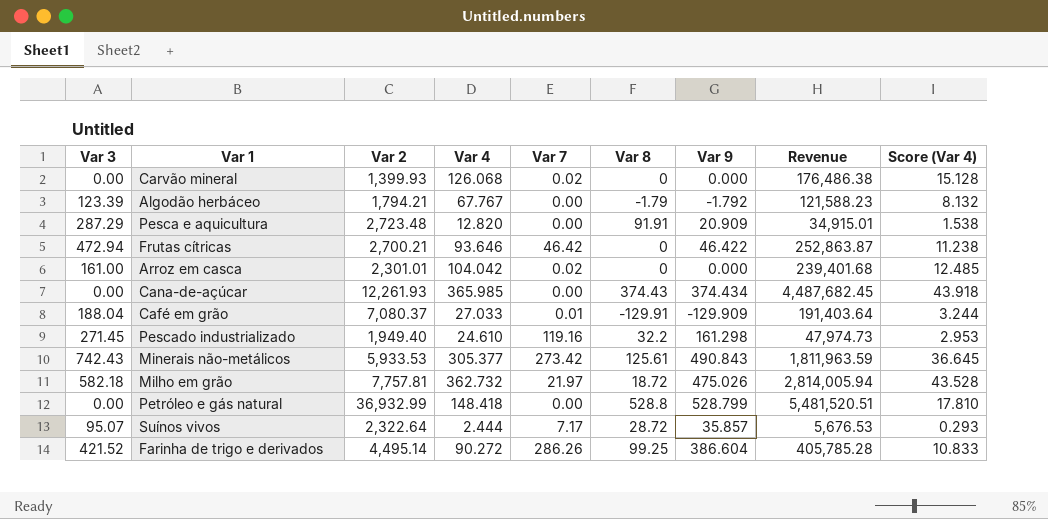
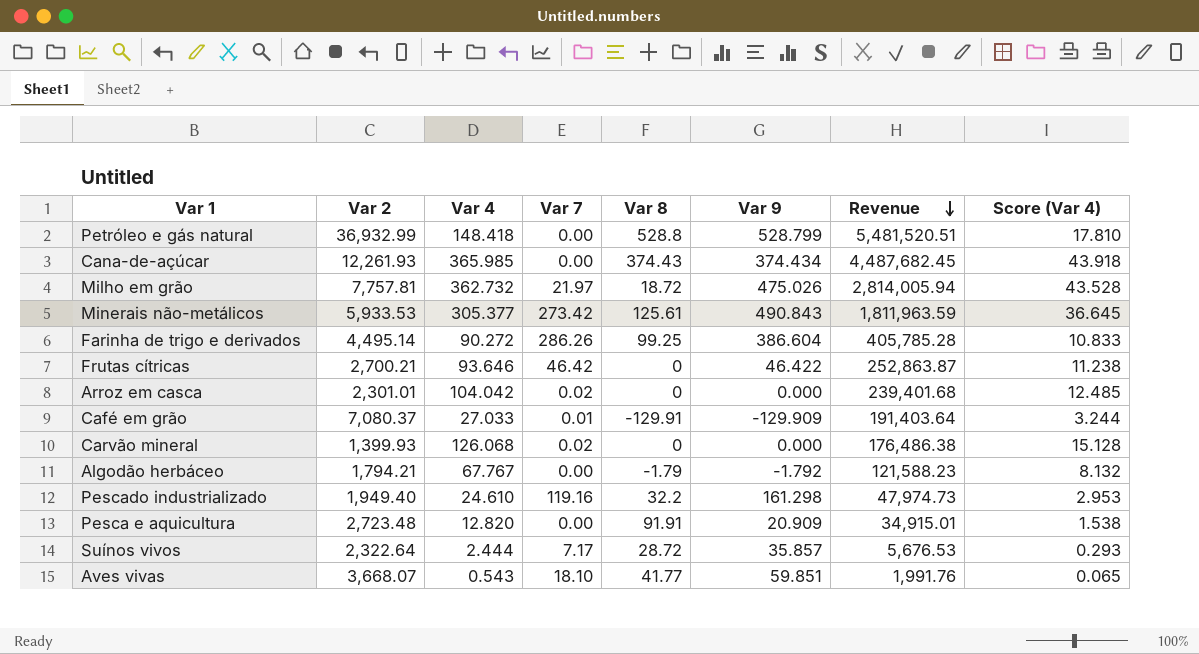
row order: none -> Revenue descending
column Var 3 | position: 1 -> none
row Aves vivas: none -> 3,668.07 | 0.543 | 18.10 | 41.77 | 59.851 | 1,991.76 | 0.065

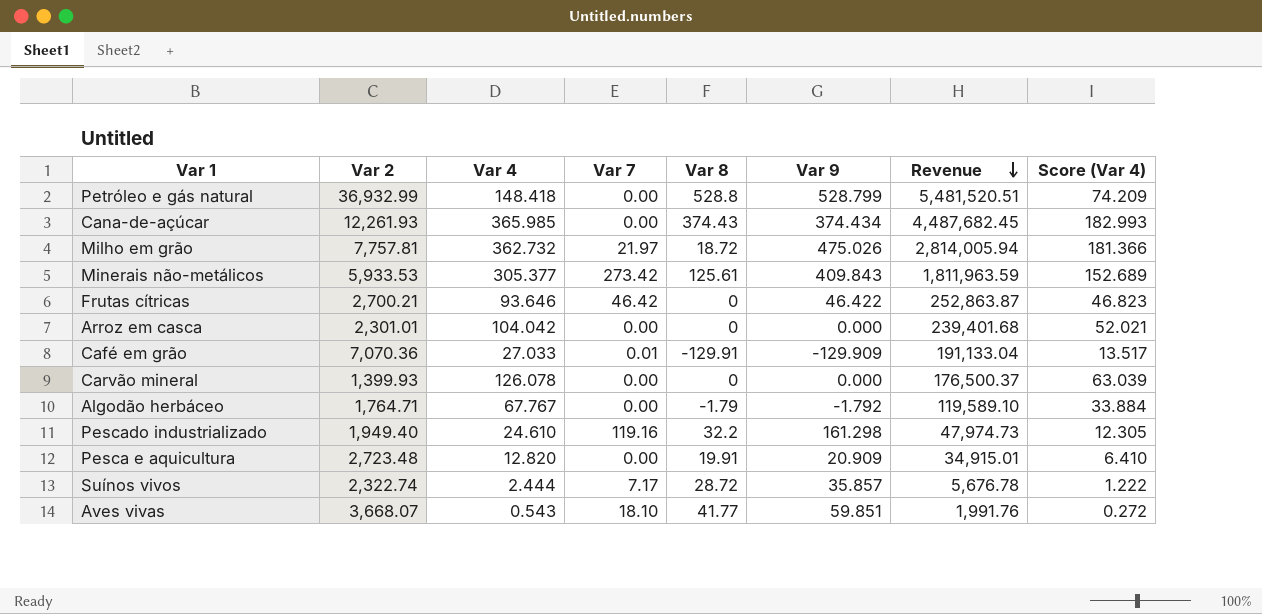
column Score (Var 4) | formula: [Var 4] * 0.12 -> [Var 4] * 0.5
row Farinha de trigo e derivados: 4,495.14 | 90.272 | 286.26 | 99.25 | 386.604 | 405,785.28 | 10.833 -> none
Minerais não-metálicos | Var 9: 490.843 -> 409.843
Arroz em casca | Var 7: 0.02 -> 0.00
Café em grão | Var 2: 7,080.37 -> 7,070.36
Café em grão | Revenue: 191,403.64 -> 191,133.04
Carvão mineral | Var 4: 126.068 -> 126.078
Carvão mineral | Var 7: 0.02 -> 0.00
Carvão mineral | Revenue: 176,486.38 -> 176,500.37
Algodão herbáceo | Var 2: 1,794.21 -> 1,764.71
Algodão herbáceo | Revenue: 121,588.23 -> 119,589.10
Pesca e aquicultura | Var 8: 91.91 -> 19.91
Suínos vivos | Var 2: 2,322.64 -> 2,322.74
Suínos vivos | Revenue: 5,676.53 -> 5,676.78

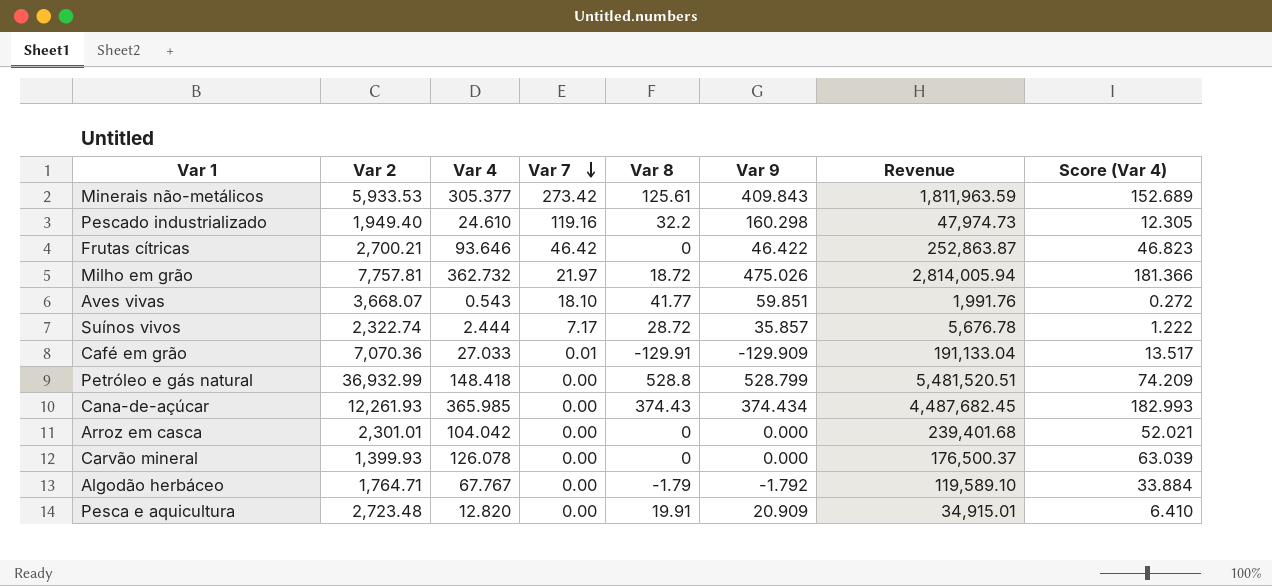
row order: Revenue descending -> Var 7 descending
Pescado industrializado | Var 9: 161.298 -> 160.298

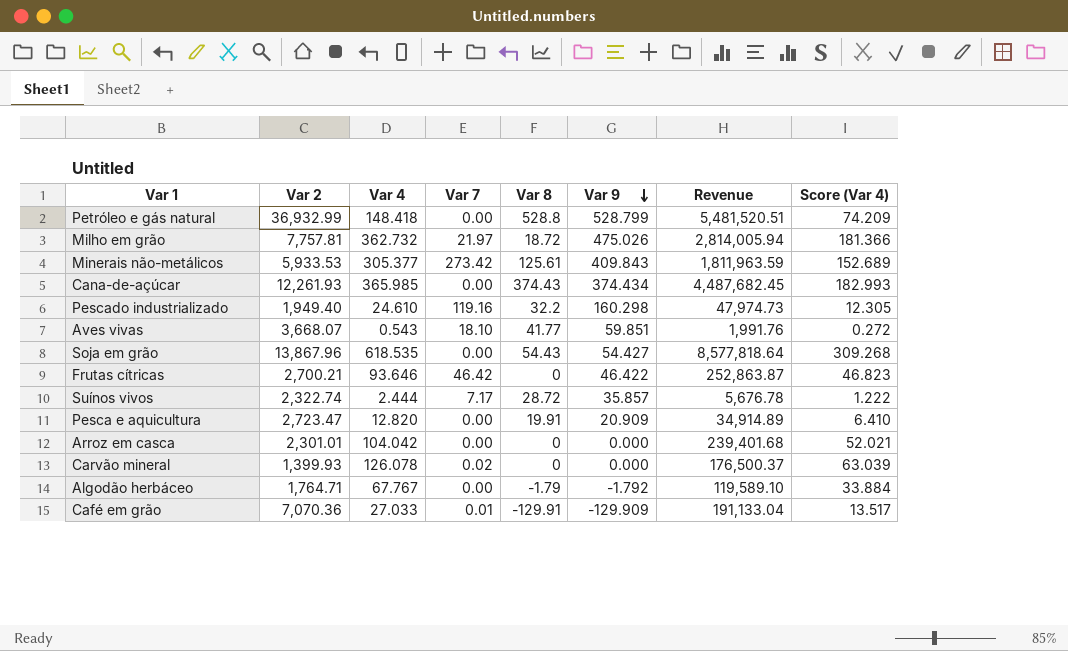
row order: Var 7 descending -> Var 9 descending
row Soja em grão: none -> 13,867.96 | 618.535 | 0.00 | 54.43 | 54.427 | 8,577,818.64 | 309.268
Pesca e aquicultura | Var 2: 2,723.48 -> 2,723.47
Pesca e aquicultura | Revenue: 34,915.01 -> 34,914.89
Carvão mineral | Var 7: 0.00 -> 0.02

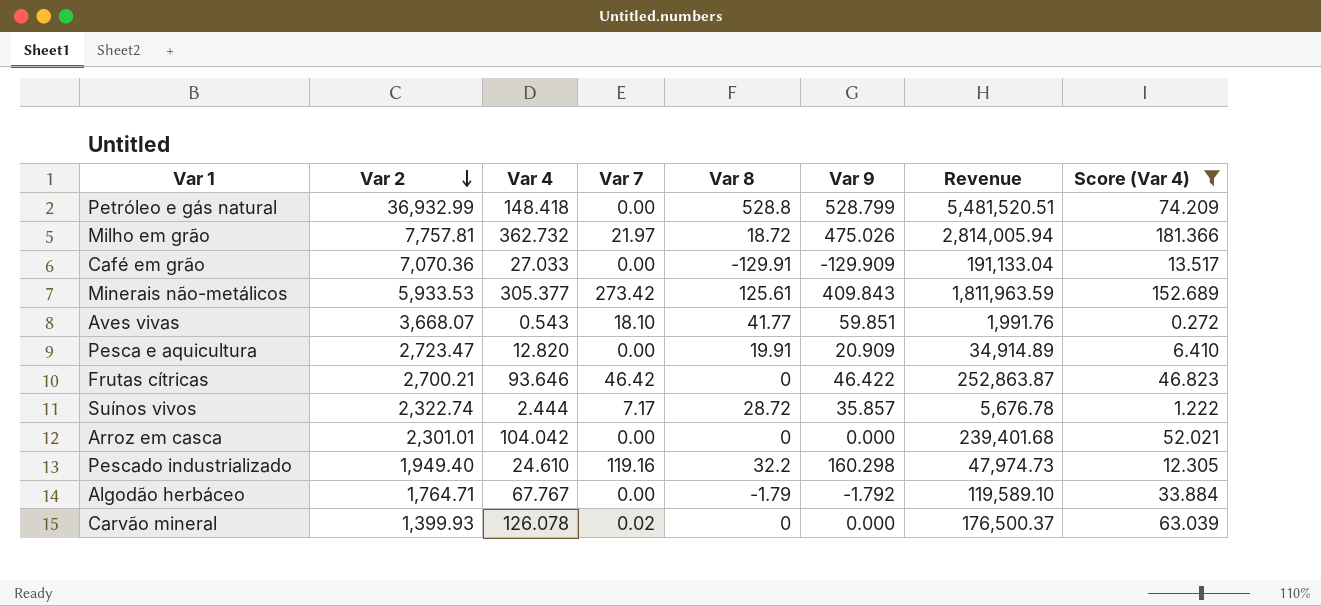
filter: none -> Score (Var 4) <= 181.366
row order: Var 9 descending -> Var 2 descending
Café em grão | Var 7: 0.01 -> 0.00

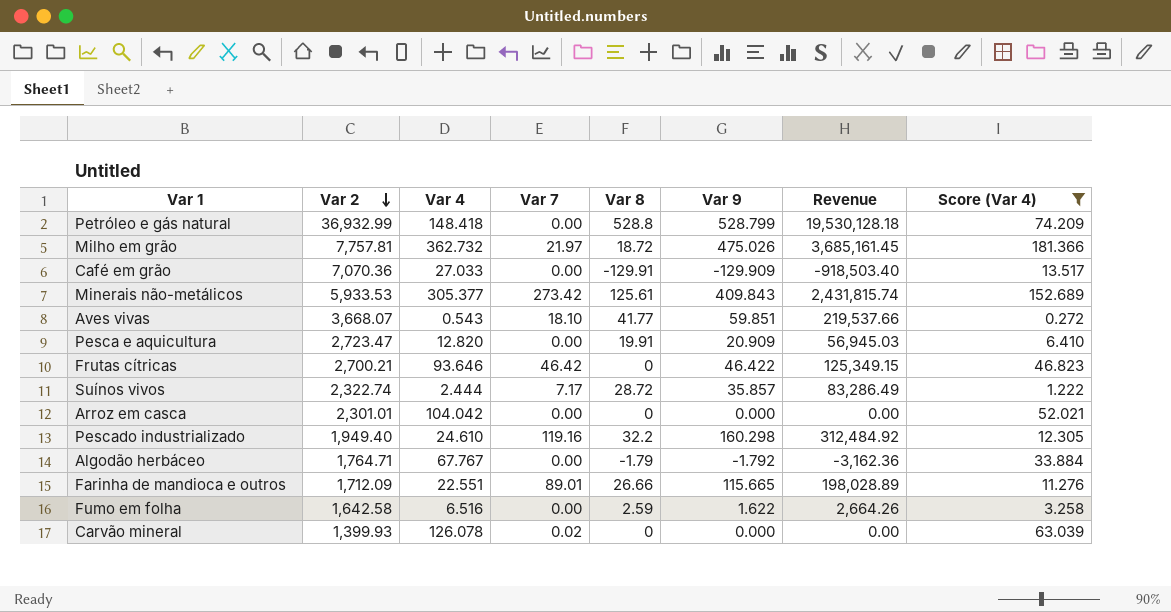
column Revenue | formula: [Var 2] * [Var 4] -> [Var 2] * [Var 9]
row Farinha de mandioca e outros: none -> 1,712.09 | 22.551 | 89.01 | 26.66 | 115.665 | 198,028.89 | 11.276
row Fumo em folha: none -> 1,642.58 | 6.516 | 0.00 | 2.59 | 1.622 | 2,664.26 | 3.258

